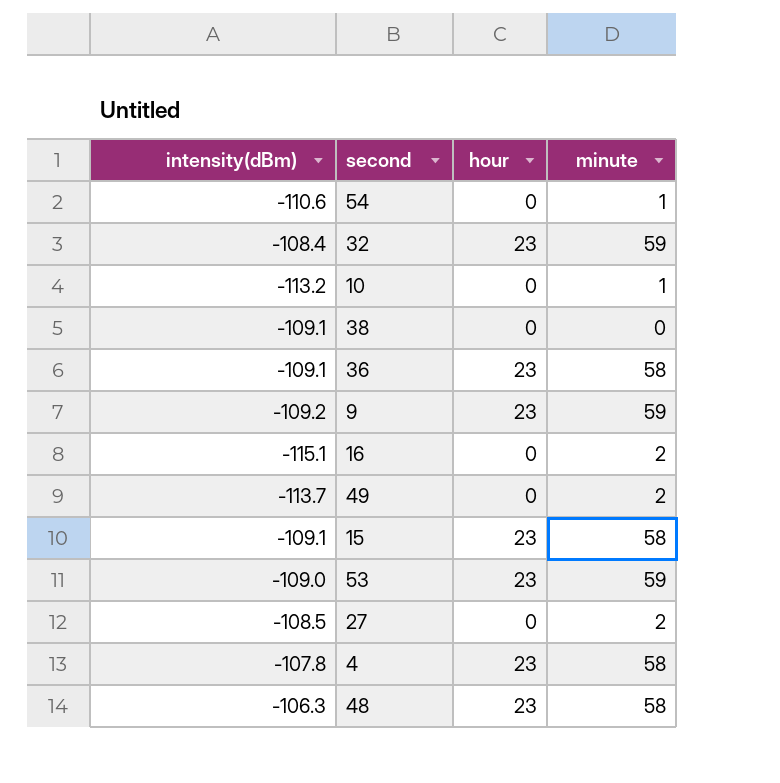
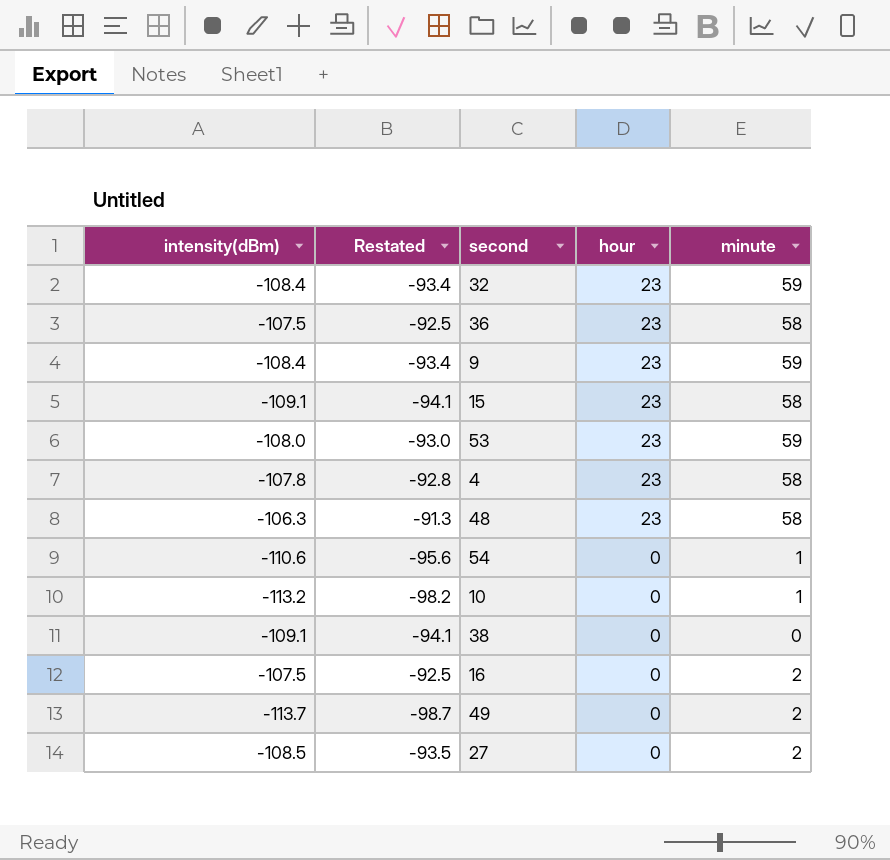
row order: none -> hour descending
column Restated | formula: none -> [intensity(dBm)] + 15
36 | intensity(dBm): -109.1 -> -107.5
9 | intensity(dBm): -109.2 -> -108.4
53 | intensity(dBm): -109.0 -> -108.0
16 | intensity(dBm): -115.1 -> -107.5

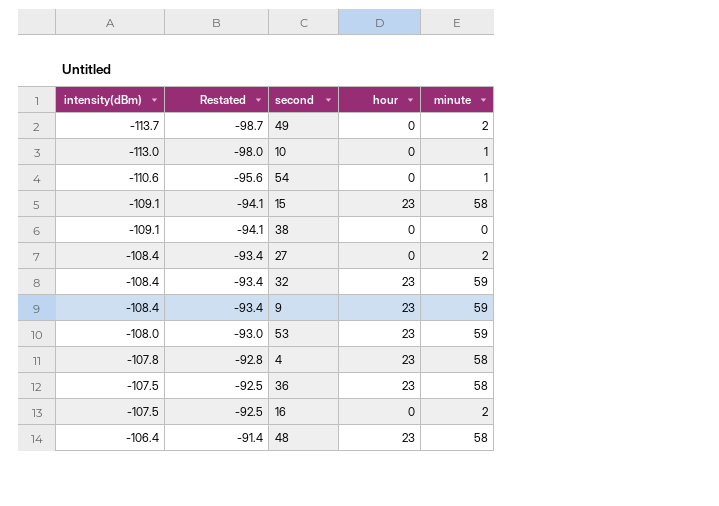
row order: hour descending -> intensity(dBm) ascending
10 | intensity(dBm): -113.2 -> -113.0
10 | Restated: -98.2 -> -98.0
27 | intensity(dBm): -108.5 -> -108.4
27 | Restated: -93.5 -> -93.4
48 | intensity(dBm): -106.3 -> -106.4
48 | Restated: -91.3 -> -91.4

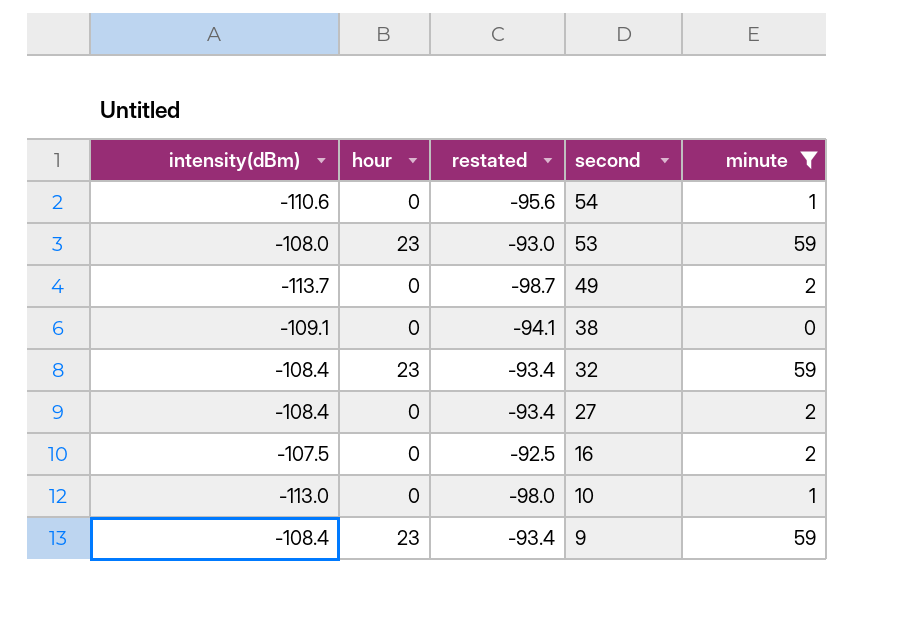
filter: none -> minute != 58
row order: intensity(dBm) ascending -> second descending
column hour | position: 4 -> 2
column name: Restated -> restated

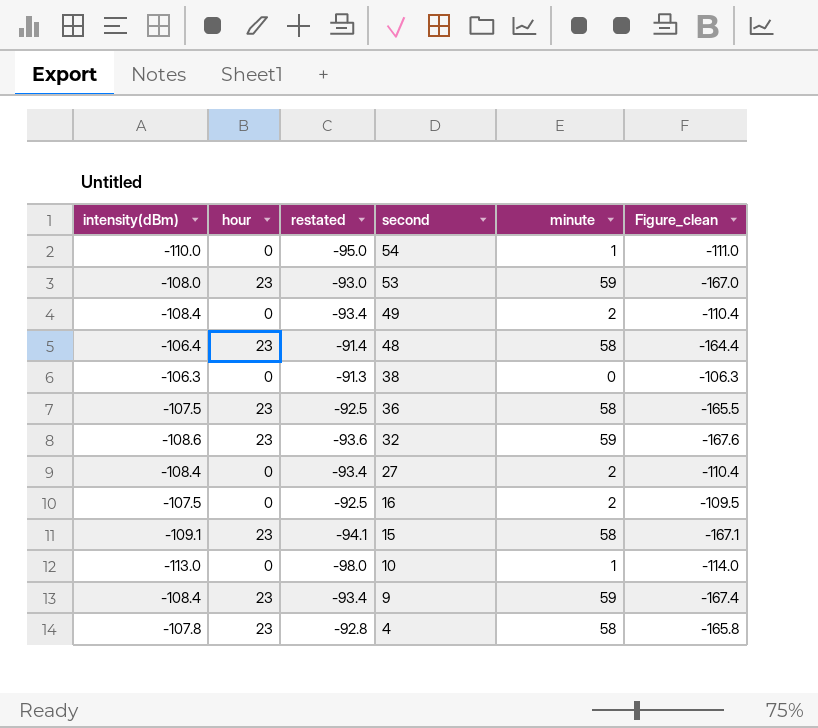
filter: minute != 58 -> none
column Figure_clean | formula: none -> [intensity(dBm)] - [minute]
54 | intensity(dBm): -110.6 -> -110.0
54 | restated: -95.6 -> -95.0
49 | intensity(dBm): -113.7 -> -108.4
49 | restated: -98.7 -> -93.4
38 | intensity(dBm): -109.1 -> -106.3
38 | restated: -94.1 -> -91.3
32 | intensity(dBm): -108.4 -> -108.6
32 | restated: -93.4 -> -93.6

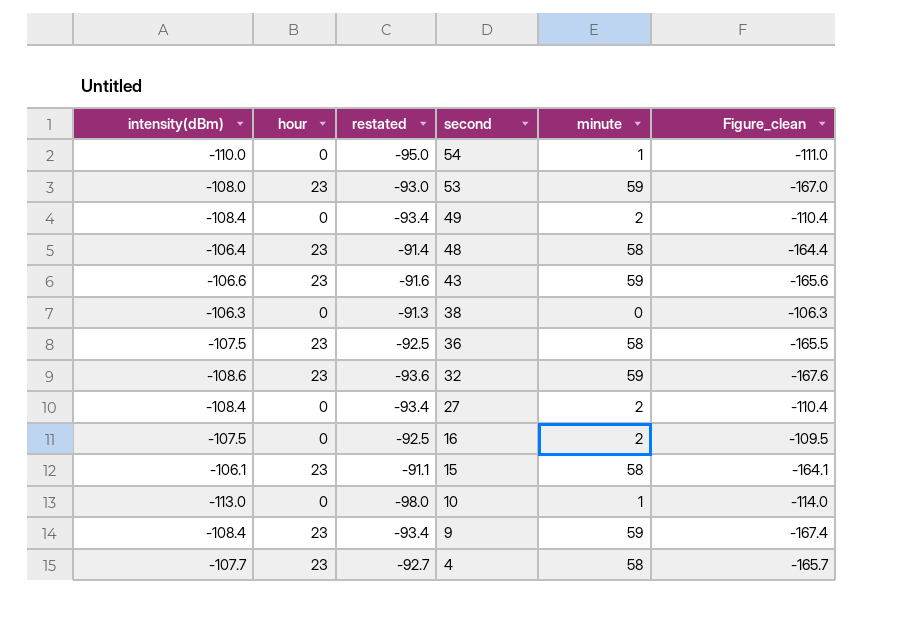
row 43: none -> -106.6 | 23 | -91.6 | 59 | -165.6
15 | intensity(dBm): -109.1 -> -106.1
15 | restated: -94.1 -> -91.1
15 | Figure_clean: -167.1 -> -164.1
4 | intensity(dBm): -107.8 -> -107.7
4 | restated: -92.8 -> -92.7
4 | Figure_clean: -165.8 -> -165.7

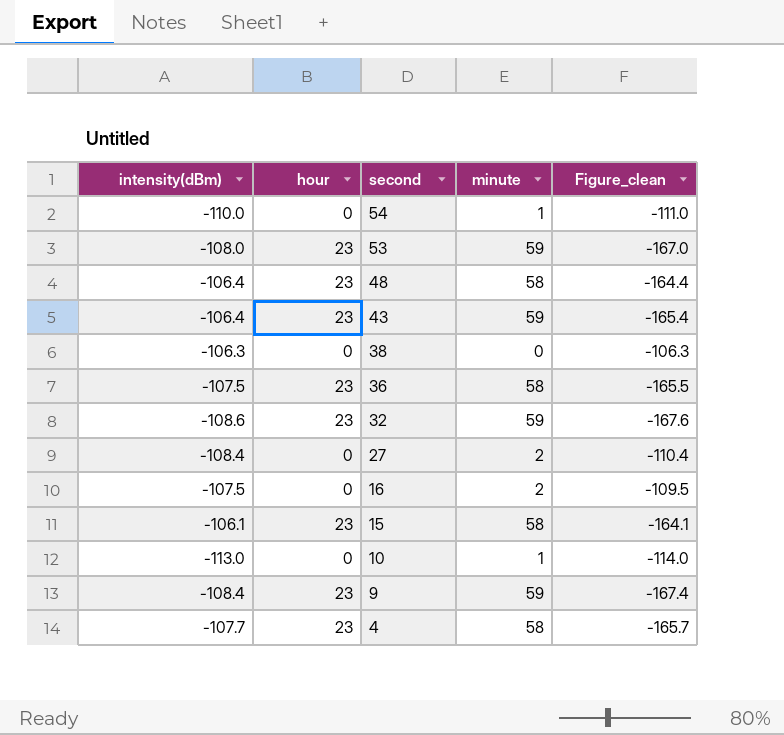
column restated | formula: [intensity(dBm)] + 15 -> none
row 49: -108.4 | 0 | -93.4 | 2 | -110.4 -> none
43 | intensity(dBm): -106.6 -> -106.4
43 | Figure_clean: -165.6 -> -165.4

